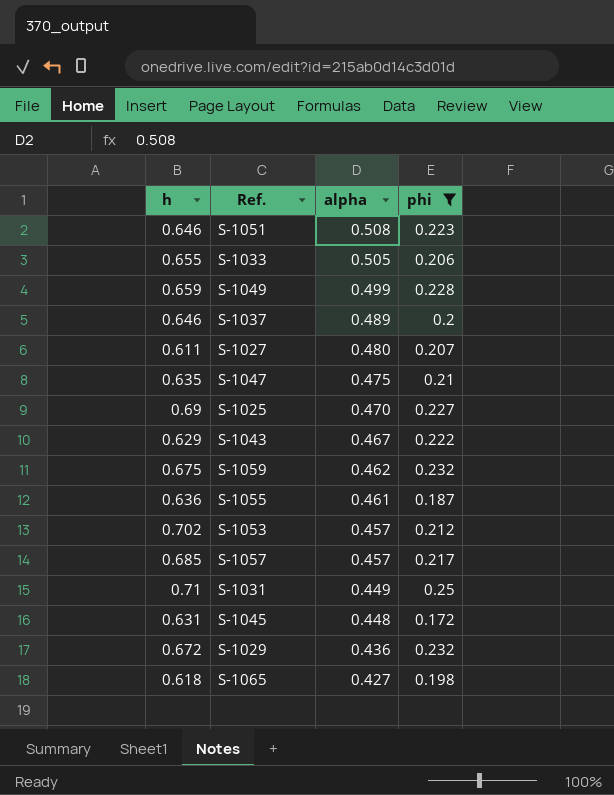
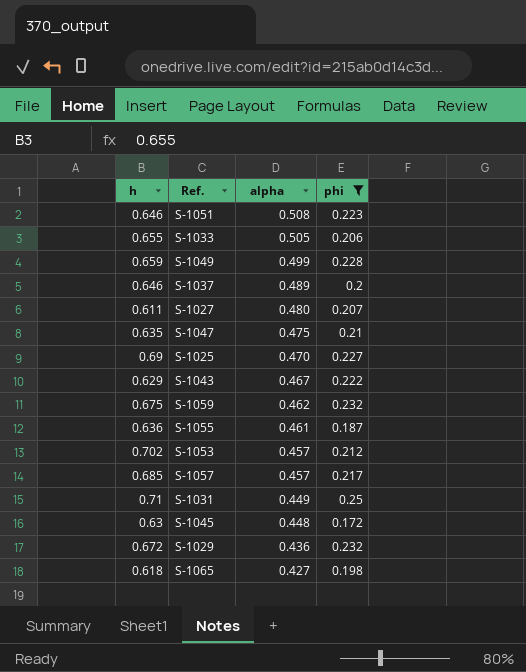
S-1045 | h: 0.631 -> 0.63

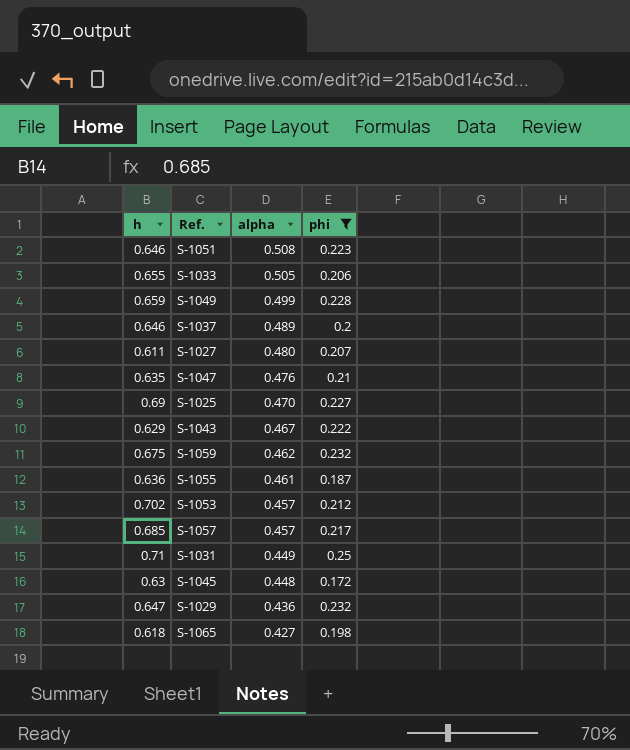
S-1047 | alpha: 0.475 -> 0.476
S-1029 | h: 0.672 -> 0.647

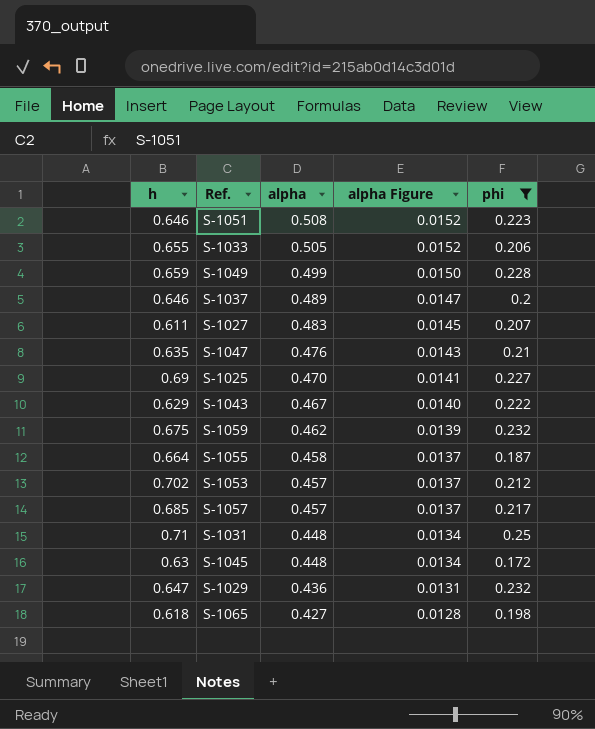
column alpha Figure | formula: none -> [alpha] * 0.03
S-1027 | alpha: 0.480 -> 0.483
S-1055 | h: 0.636 -> 0.664
S-1055 | alpha: 0.461 -> 0.458
S-1031 | alpha: 0.449 -> 0.448

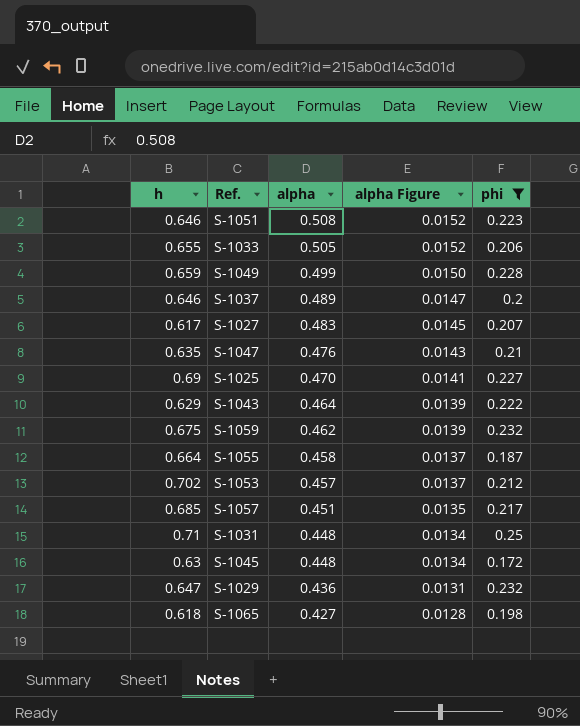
S-1027 | h: 0.611 -> 0.617
S-1043 | alpha: 0.467 -> 0.464
S-1043 | alpha Figure: 0.0140 -> 0.0139
S-1057 | alpha: 0.457 -> 0.451
S-1057 | alpha Figure: 0.0137 -> 0.0135

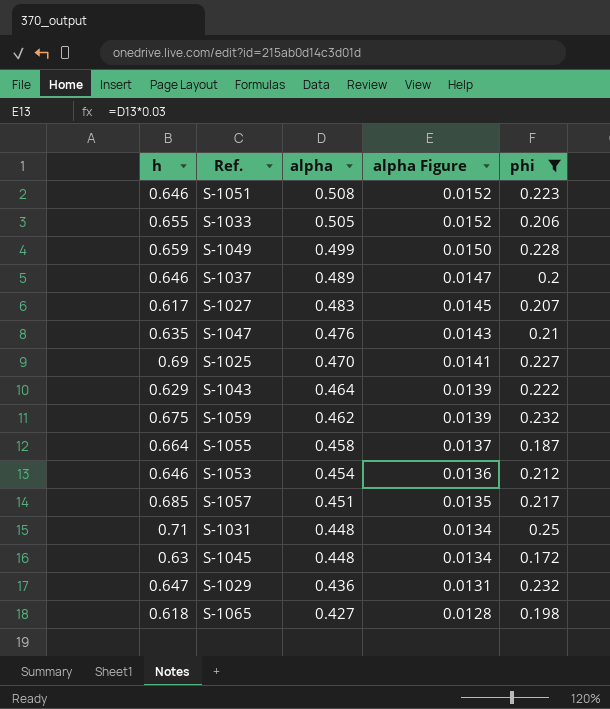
S-1053 | h: 0.702 -> 0.646
S-1053 | alpha: 0.457 -> 0.454
S-1053 | alpha Figure: 0.0137 -> 0.0136

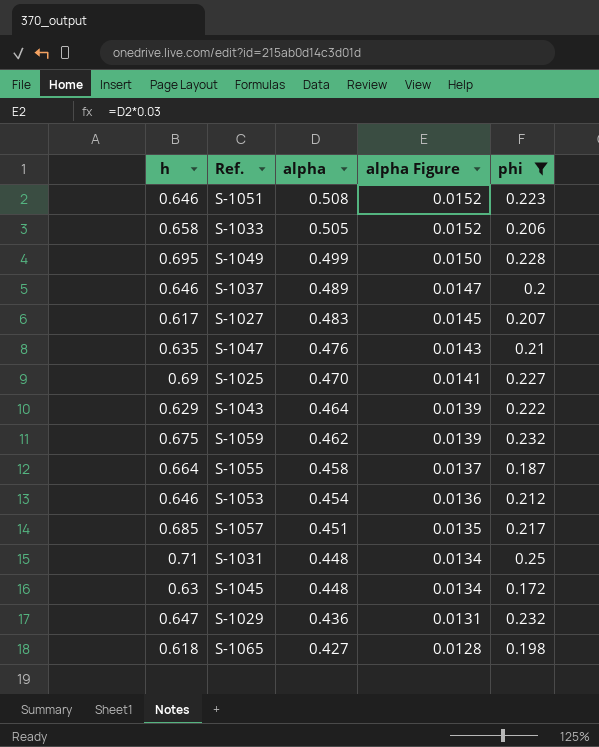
S-1033 | h: 0.655 -> 0.658
S-1049 | h: 0.659 -> 0.695

